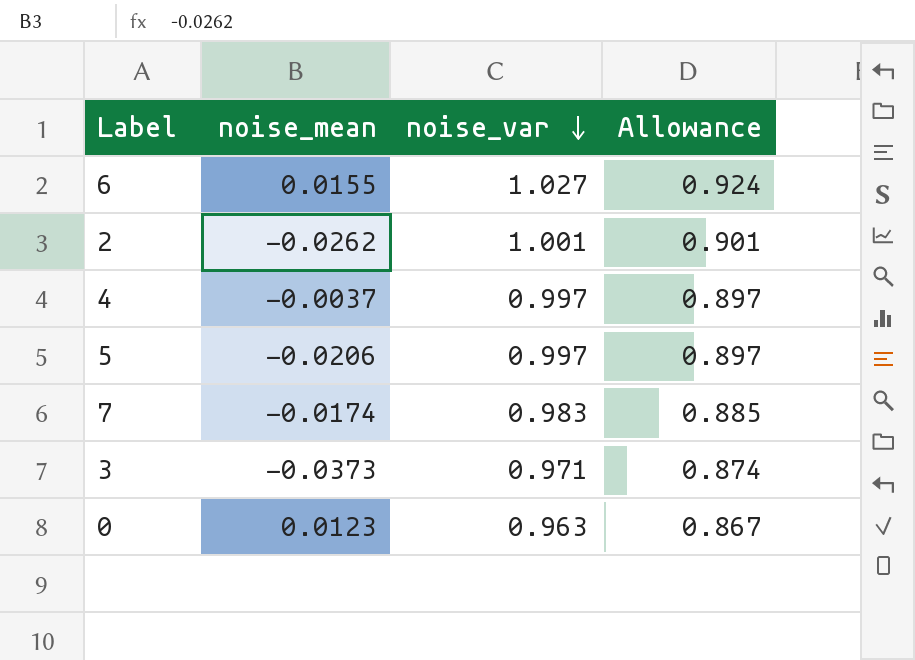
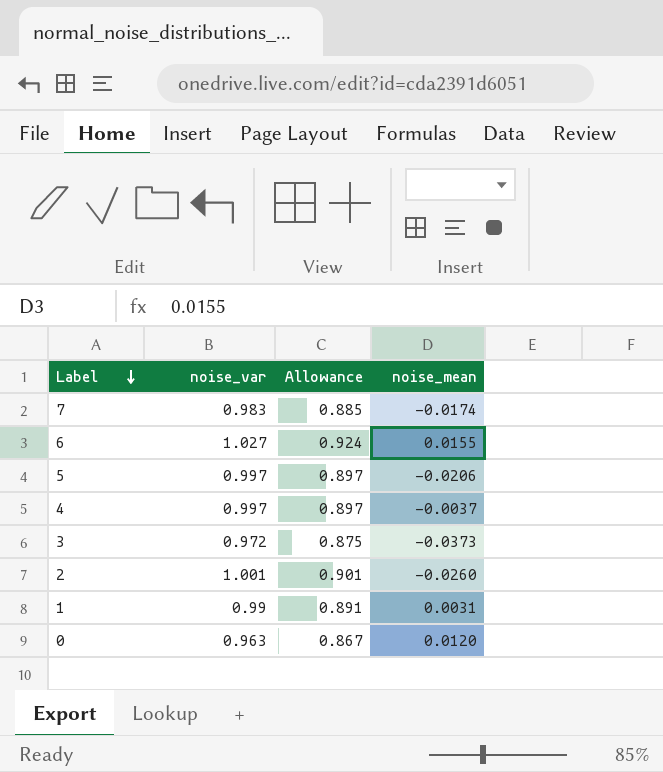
row order: noise_var descending -> Label descending
column noise_mean | position: 2 -> 4
3 | noise_var: 0.971 -> 0.972
3 | Allowance: 0.874 -> 0.875
2 | noise_mean: -0.0262 -> -0.0260
row 1: none -> 0.99 | 0.891 | 0.0031
0 | noise_mean: 0.0123 -> 0.0120

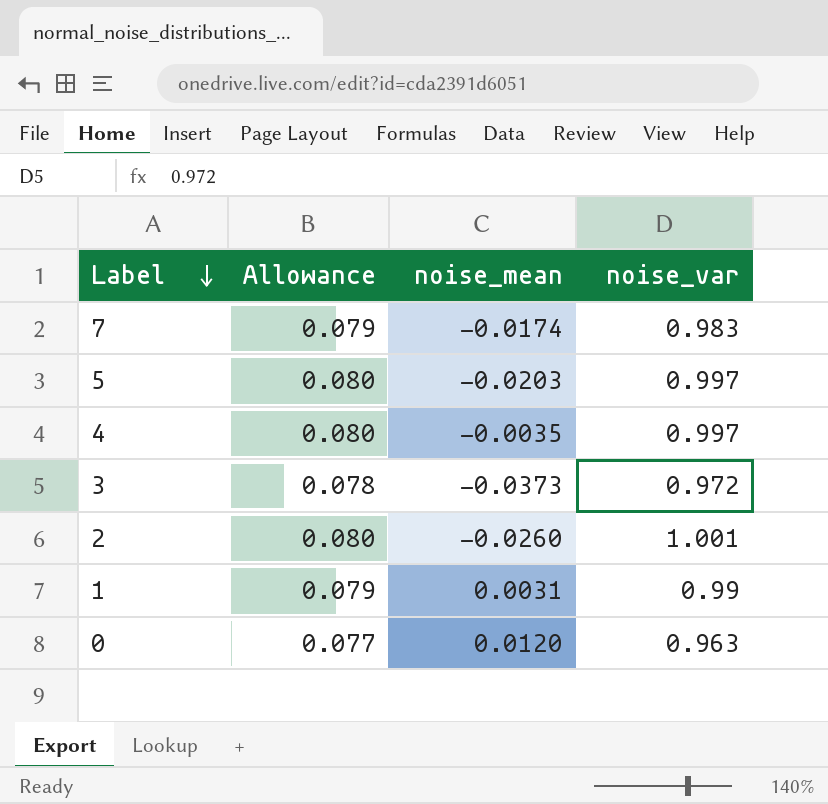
column Allowance | formula: [noise_var] * 0.9 -> [noise_var] * 0.08
column noise_var | position: 2 -> 4
row 6: 1.027 | 0.924 | 0.0155 -> none
5 | noise_mean: -0.0206 -> -0.0203
4 | noise_mean: -0.0037 -> -0.0035

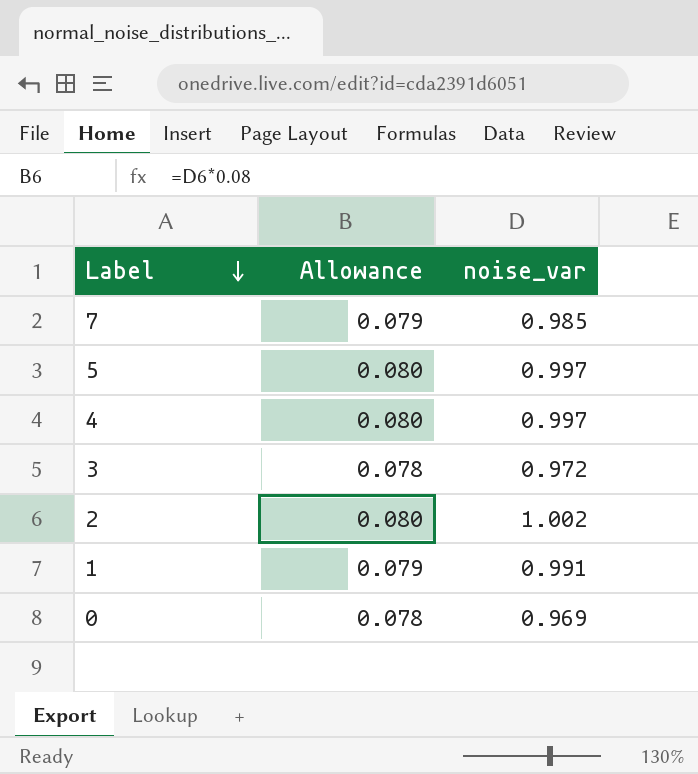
column noise_mean | position: 3 -> none
7 | noise_var: 0.983 -> 0.985
2 | noise_var: 1.001 -> 1.002
1 | noise_var: 0.99 -> 0.991
0 | Allowance: 0.077 -> 0.078
0 | noise_var: 0.963 -> 0.969

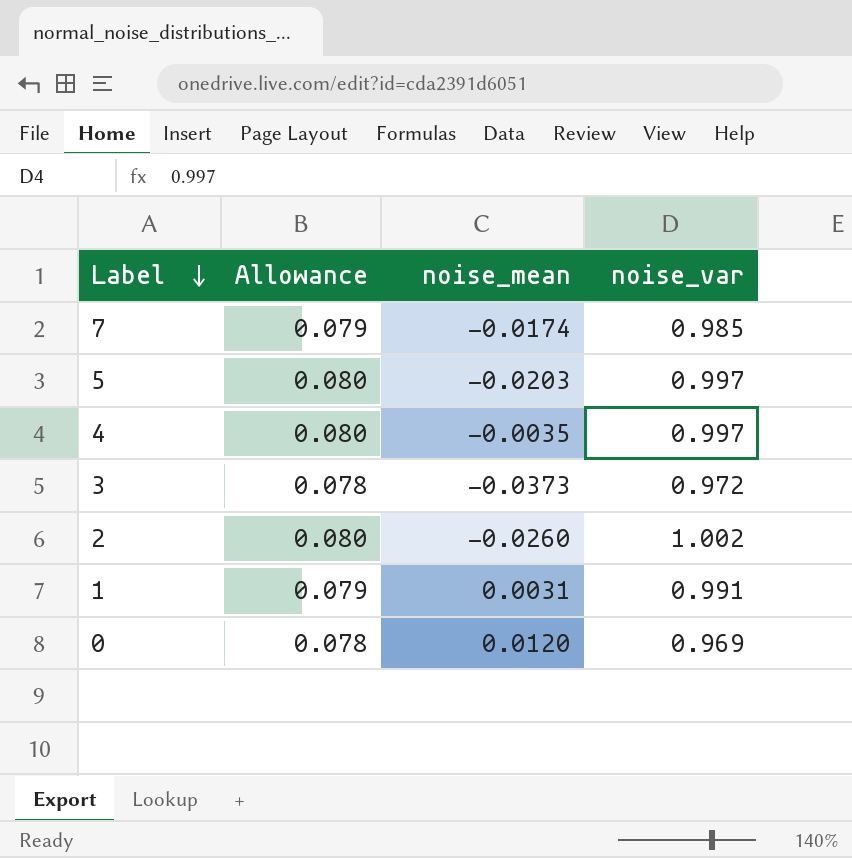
column noise_mean | position: none -> 3

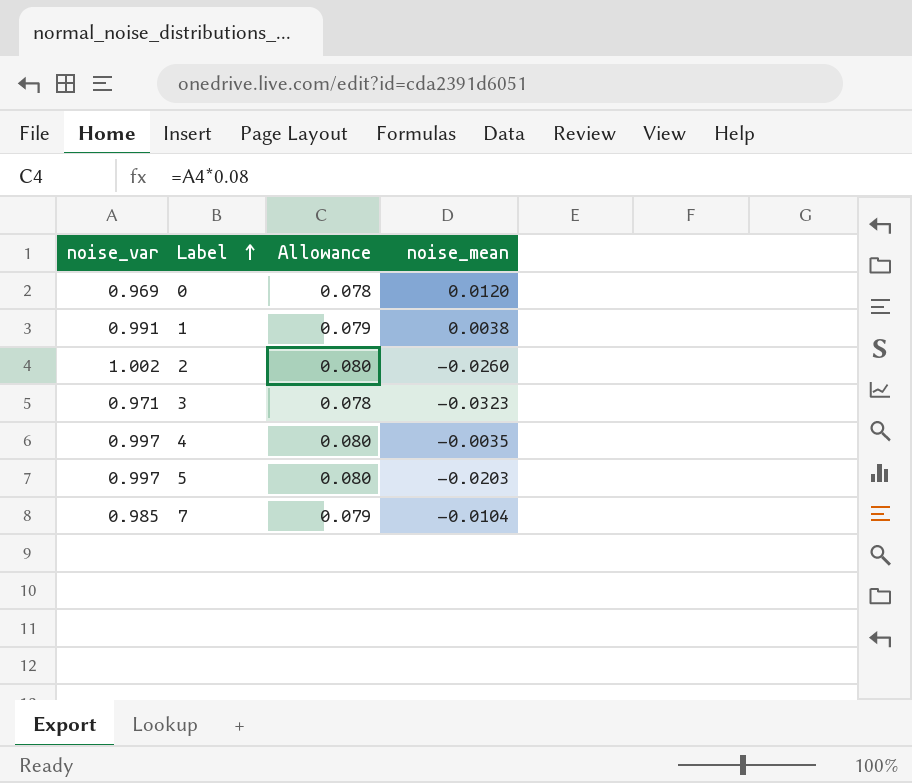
row order: Label descending -> Label ascending
column noise_var | position: 4 -> 1
1 | noise_mean: 0.0031 -> 0.0038
3 | noise_var: 0.972 -> 0.971
3 | noise_mean: -0.0373 -> -0.0323
7 | noise_mean: -0.0174 -> -0.0104

